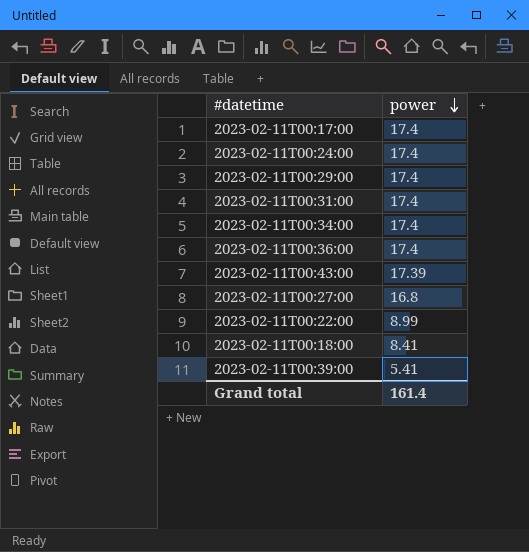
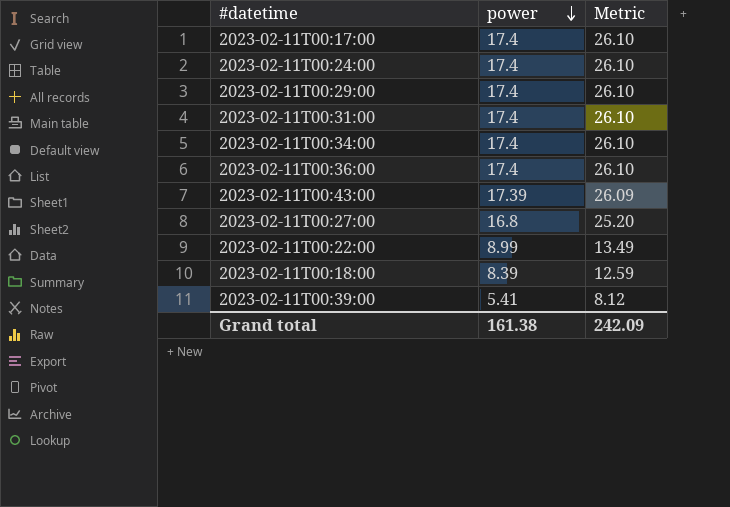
column Metric | formula: none -> [power] * 1.5
2023-02-11T00:18:00 | power: 8.41 -> 8.39
Grand total | power: 161.4 -> 161.38

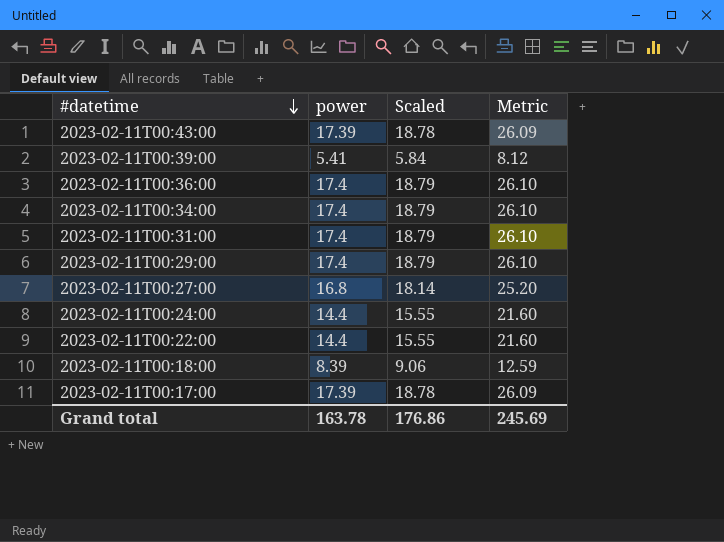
row order: power descending -> #datetime descending
column Scaled | formula: none -> [power] * 1.08
2023-02-11T00:24:00 | power: 17.4 -> 14.4
2023-02-11T00:24:00 | Metric: 26.10 -> 21.60
2023-02-11T00:22:00 | power: 8.99 -> 14.4
2023-02-11T00:22:00 | Metric: 13.49 -> 21.60
2023-02-11T00:17:00 | power: 17.4 -> 17.39
2023-02-11T00:17:00 | Metric: 26.10 -> 26.09
Grand total | power: 161.38 -> 163.78
Grand total | Metric: 242.09 -> 245.69

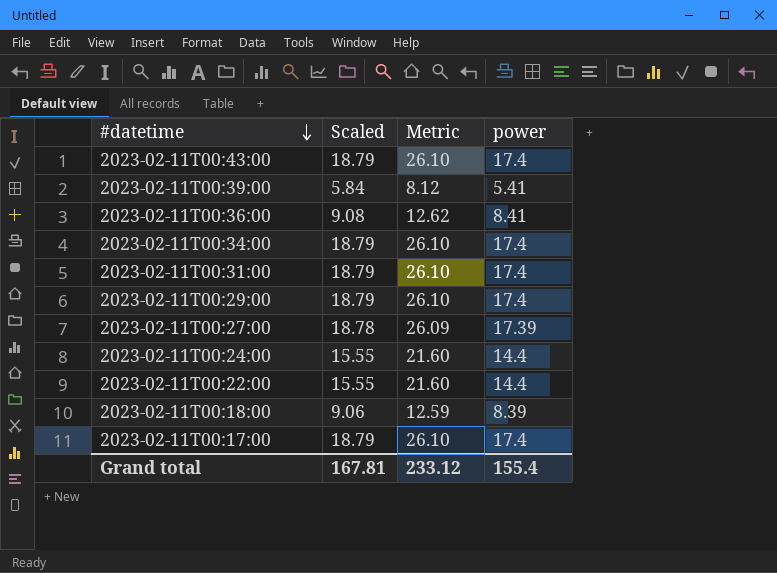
column power | position: 2 -> 4
2023-02-11T00:43:00 | Scaled: 18.78 -> 18.79
2023-02-11T00:43:00 | Metric: 26.09 -> 26.10
2023-02-11T00:43:00 | power: 17.39 -> 17.4
2023-02-11T00:36:00 | Scaled: 18.79 -> 9.08
2023-02-11T00:36:00 | Metric: 26.10 -> 12.62
2023-02-11T00:36:00 | power: 17.4 -> 8.41
2023-02-11T00:27:00 | Scaled: 18.14 -> 18.78
2023-02-11T00:27:00 | Metric: 25.20 -> 26.09
2023-02-11T00:27:00 | power: 16.8 -> 17.39
2023-02-11T00:17:00 | Scaled: 18.78 -> 18.79
2023-02-11T00:17:00 | Metric: 26.09 -> 26.10
2023-02-11T00:17:00 | power: 17.39 -> 17.4
Grand total | Scaled: 176.86 -> 167.81
Grand total | Metric: 245.69 -> 233.12
Grand total | power: 163.78 -> 155.4

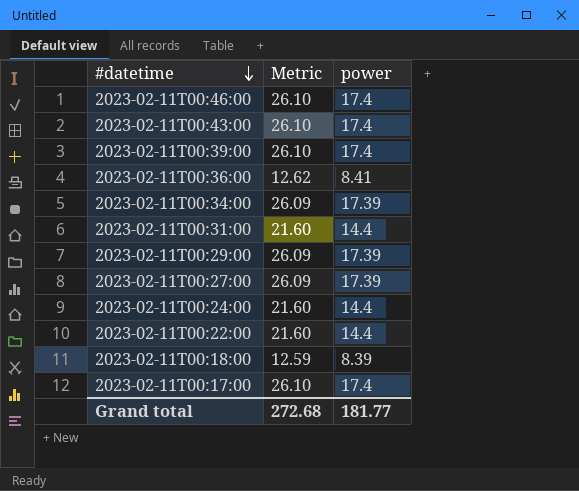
column Scaled | formula: [power] * 1.08 -> none
row 2023-02-11T00:46:00: none -> 26.10 | 17.4
2023-02-11T00:39:00 | Metric: 8.12 -> 26.10
2023-02-11T00:39:00 | power: 5.41 -> 17.4
2023-02-11T00:34:00 | Metric: 26.10 -> 26.09
2023-02-11T00:34:00 | power: 17.4 -> 17.39
2023-02-11T00:31:00 | Metric: 26.10 -> 21.60
2023-02-11T00:31:00 | power: 17.4 -> 14.4
2023-02-11T00:29:00 | Metric: 26.10 -> 26.09
2023-02-11T00:29:00 | power: 17.4 -> 17.39
Grand total | Metric: 233.12 -> 272.68
Grand total | power: 155.4 -> 181.77

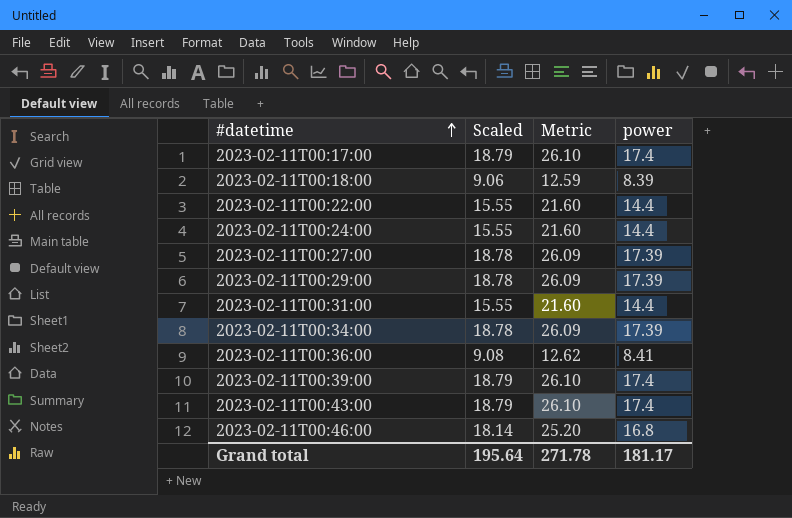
row order: #datetime descending -> #datetime ascending
column Scaled | formula: none -> [power] * 1.08
2023-02-11T00:46:00 | Metric: 26.10 -> 25.20
2023-02-11T00:46:00 | power: 17.4 -> 16.8
Grand total | Metric: 272.68 -> 271.78
Grand total | power: 181.77 -> 181.17

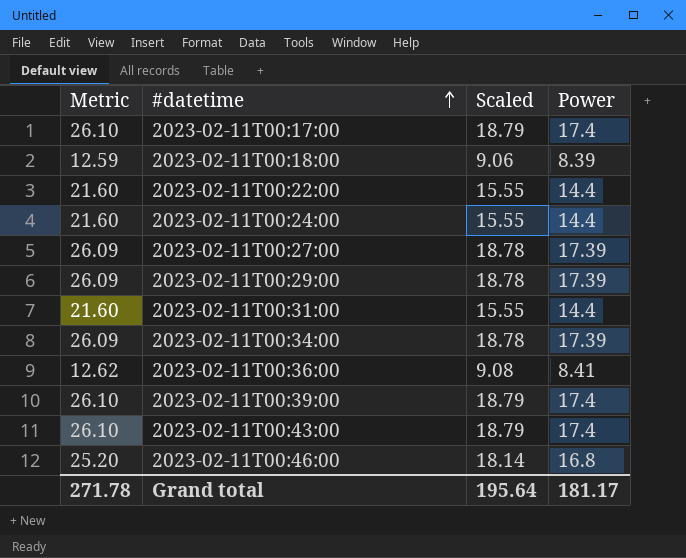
column Metric | position: 3 -> 1
column name: power -> Power

